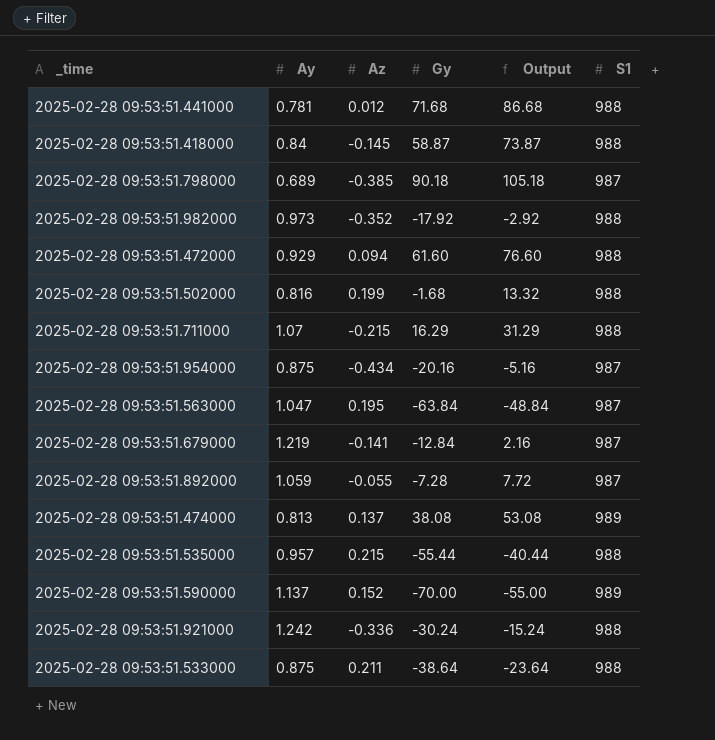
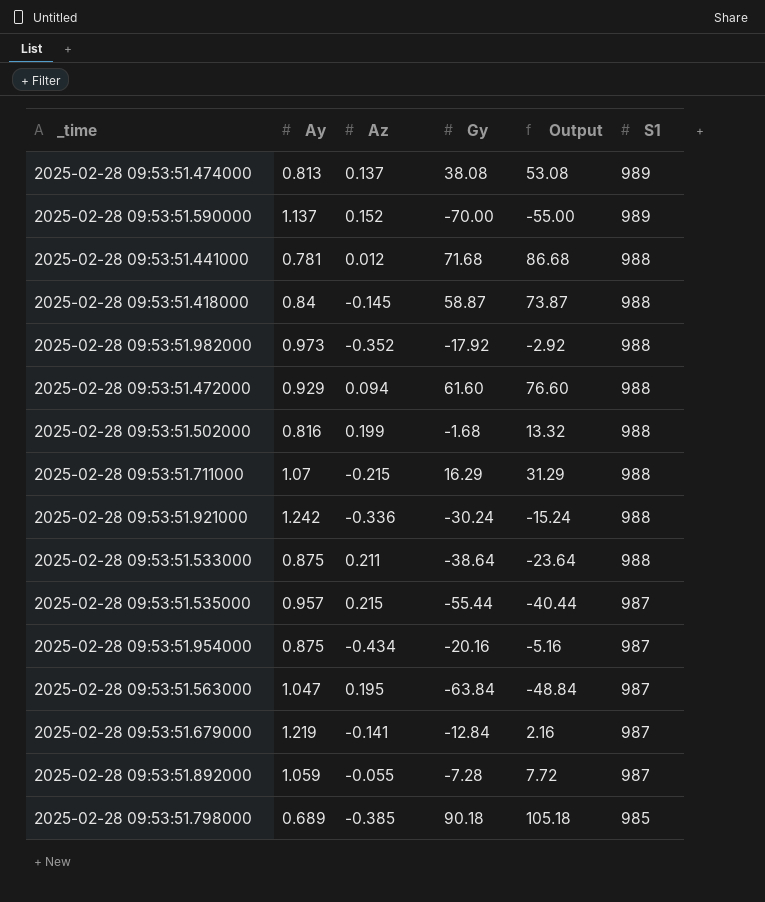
row order: none -> S1 descending
2025-02-28 09:53:51.535000 | S1: 988 -> 987
2025-02-28 09:53:51.798000 | S1: 987 -> 985

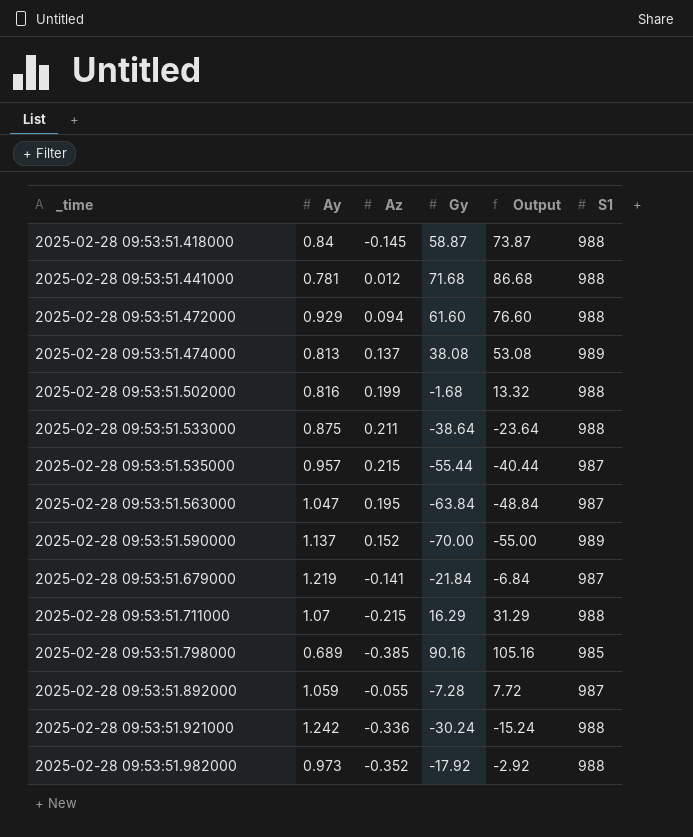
row order: S1 descending -> _time ascending
row 2025-02-28 09:53:51.954000: 0.875 | -0.434 | -20.16 | -5.16 | 987 -> none
2025-02-28 09:53:51.679000 | Gy: -12.84 -> -21.84
2025-02-28 09:53:51.679000 | Output: 2.16 -> -6.84
2025-02-28 09:53:51.798000 | Gy: 90.18 -> 90.16
2025-02-28 09:53:51.798000 | Output: 105.18 -> 105.16

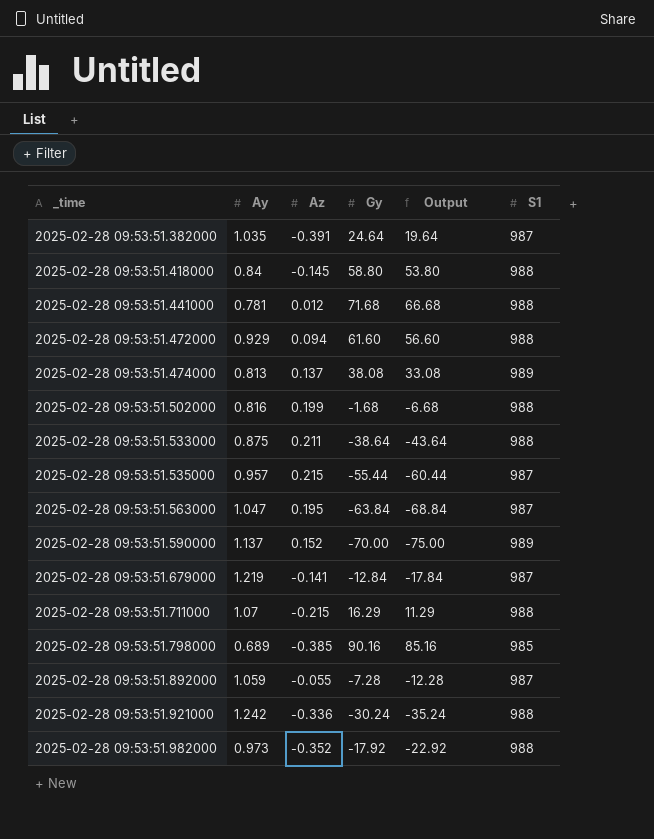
column Output | formula: [Gy] + 15 -> [Gy] - 5
row 2025-02-28 09:53:51.382000: none -> 1.035 | -0.391 | 24.64 | 19.64 | 987
2025-02-28 09:53:51.418000 | Gy: 58.87 -> 58.80
2025-02-28 09:53:51.679000 | Gy: -21.84 -> -12.84

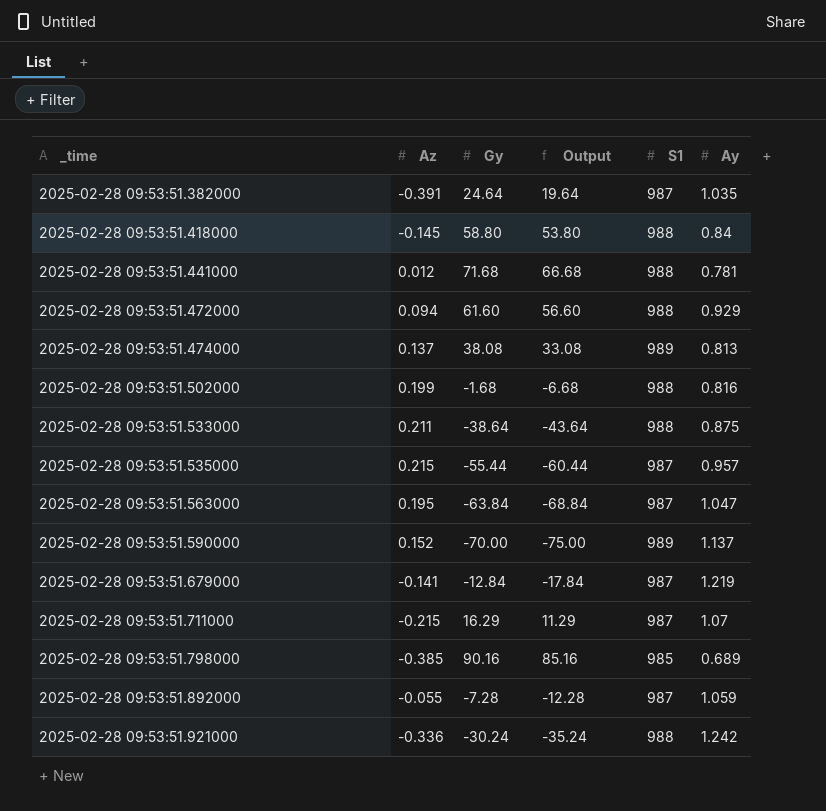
column Ay | position: 2 -> 6
row 2025-02-28 09:53:51.982000: 0.973 | -0.352 | -17.92 | -22.92 | 988 -> none
2025-02-28 09:53:51.711000 | S1: 988 -> 987

